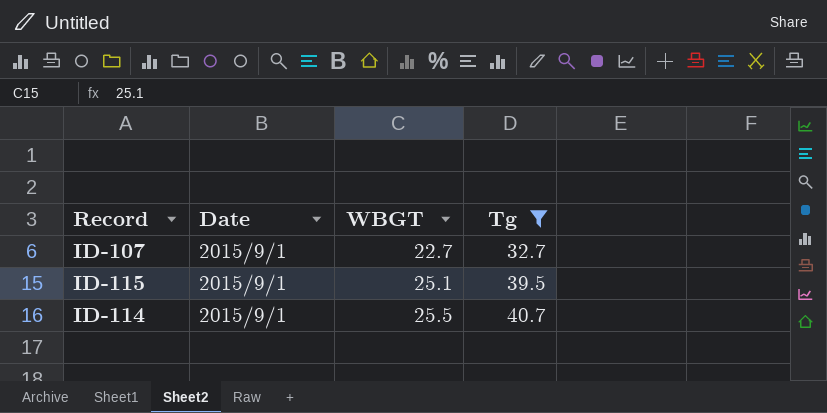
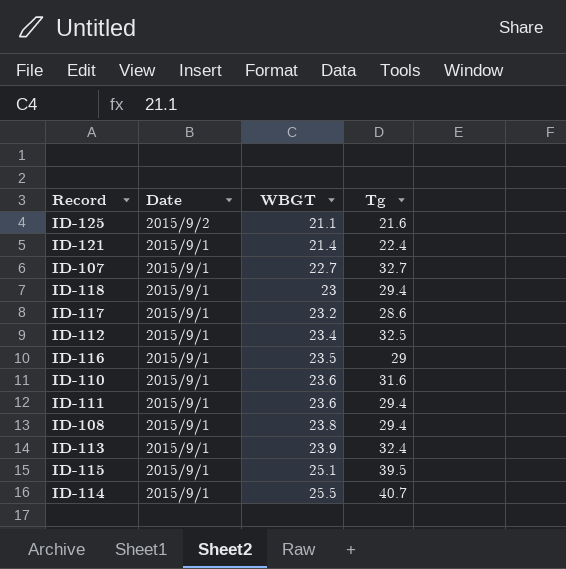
filter: Tg >= 32.7 -> none

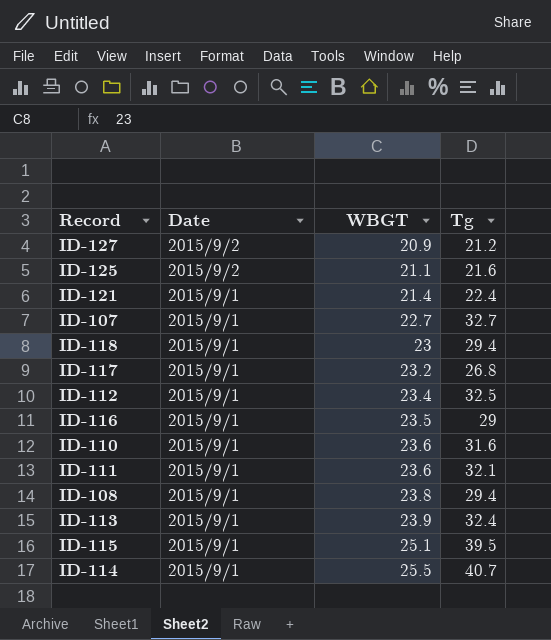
row ID-127: none -> 2015/9/2 | 20.9 | 21.2
ID-117 | Tg: 28.6 -> 26.8
ID-111 | Tg: 29.4 -> 32.1

